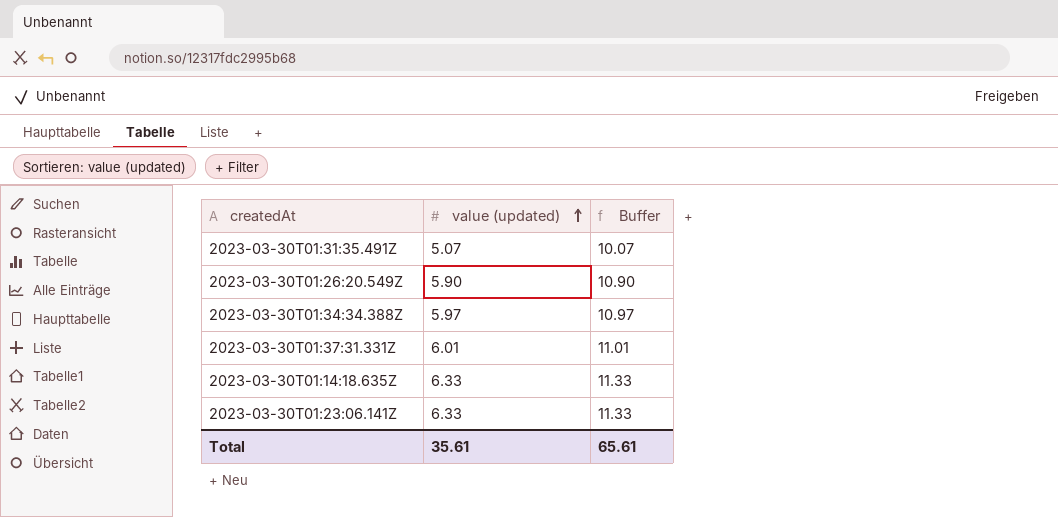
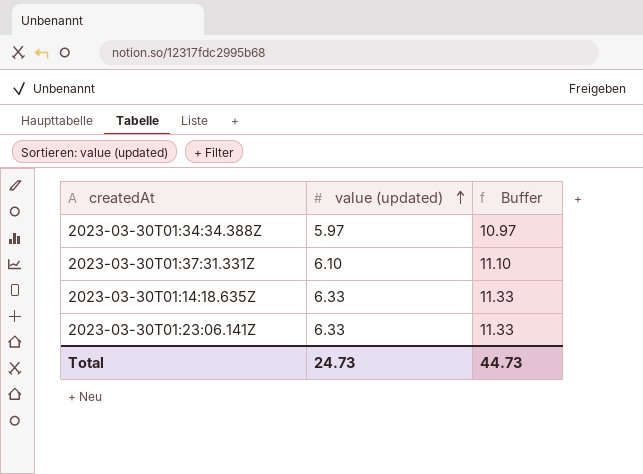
row 2023-03-30T01:31:35.491Z: 5.07 | 10.07 -> none
row 2023-03-30T01:26:20.549Z: 5.90 | 10.90 -> none
2023-03-30T01:37:31.331Z | value (updated): 6.01 -> 6.10
2023-03-30T01:37:31.331Z | Buffer: 11.01 -> 11.10
Total | value (updated): 35.61 -> 24.73
Total | Buffer: 65.61 -> 44.73

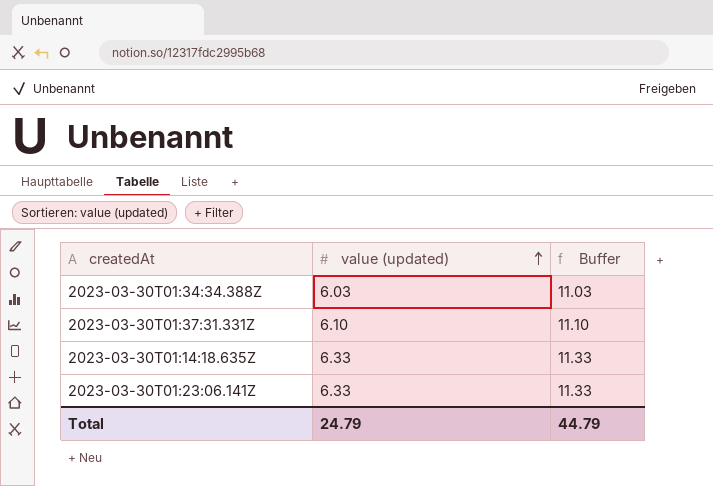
2023-03-30T01:34:34.388Z | value (updated): 5.97 -> 6.03
2023-03-30T01:34:34.388Z | Buffer: 10.97 -> 11.03
Total | value (updated): 24.73 -> 24.79
Total | Buffer: 44.73 -> 44.79

